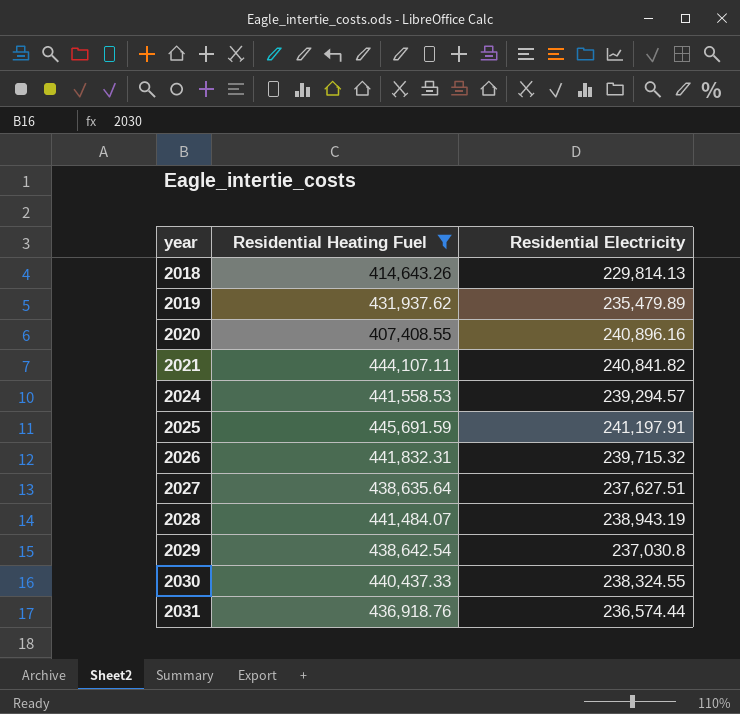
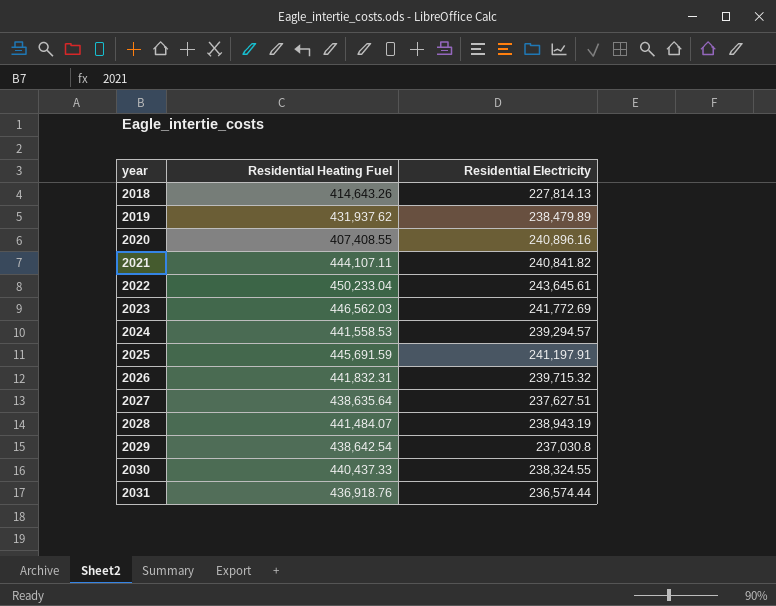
filter: Residential Heating Fuel <= 445,691.59 -> none
2018 | Residential Electricity: 229,814.13 -> 227,814.13
2019 | Residential Electricity: 235,479.89 -> 238,479.89

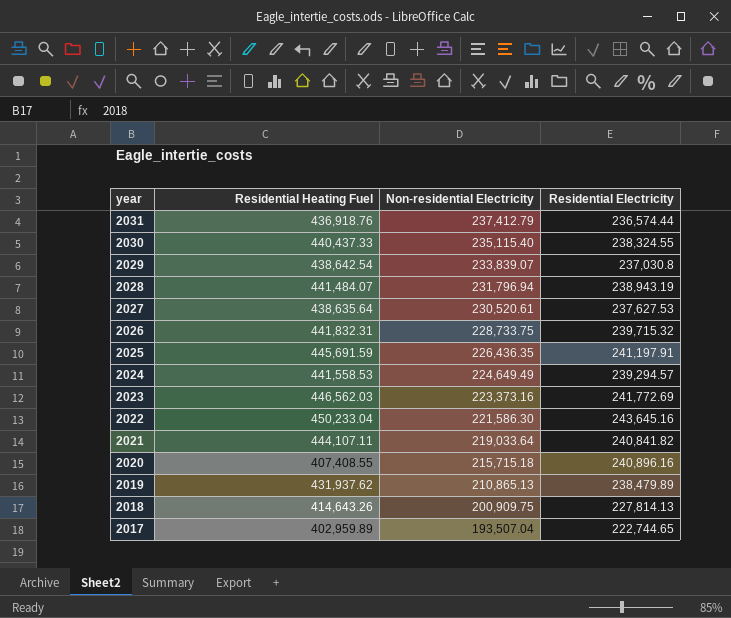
row order: year ascending -> year descending
column Non-residential Electricity | position: none -> 3
2027 | Residential Electricity: 237,627.51 -> 237,627.53
2022 | Residential Electricity: 243,645.61 -> 243,645.16
row 2017: none -> 402,959.89 | 193,507.04 | 222,744.65

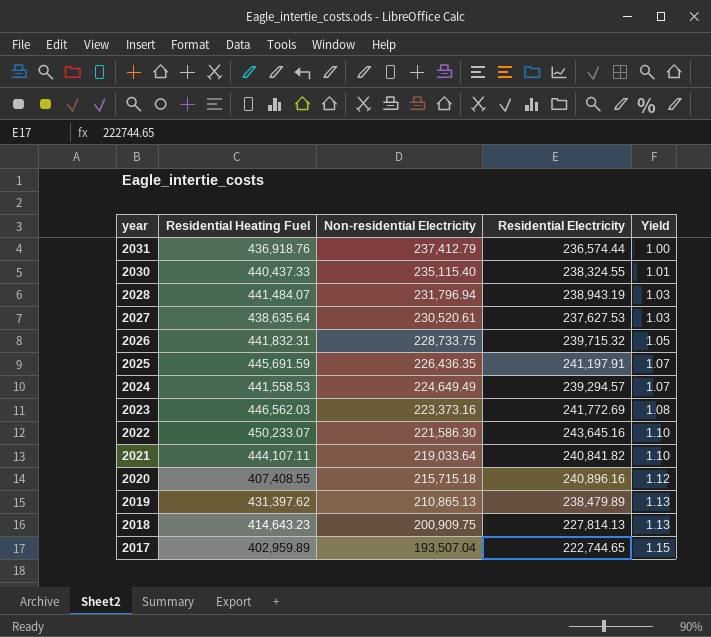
column Yield | formula: none -> [Residential Electricity] / [Non-residential Electricity]
row 2029: 438,642.54 | 233,839.07 | 237,030.8 -> none
2022 | Residential Heating Fuel: 450,233.04 -> 450,233.07
2019 | Residential Heating Fuel: 431,937.62 -> 431,397.62
2018 | Residential Heating Fuel: 414,643.26 -> 414,643.23

